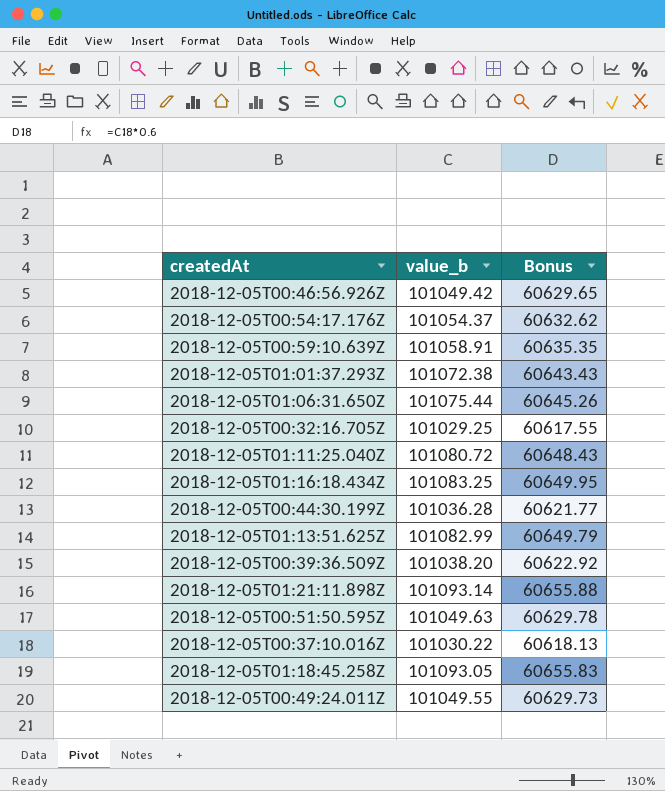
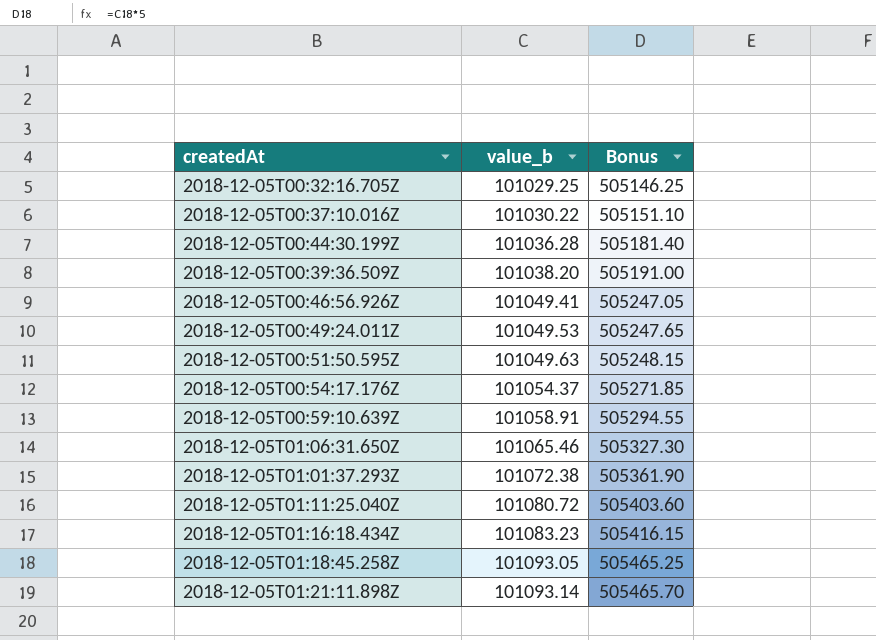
row order: none -> value_b ascending
column Bonus | formula: [value_b] * 0.6 -> [value_b] * 5
row 2018-12-05T01:13:51.625Z: 101082.99 | 60649.79 -> none
2018-12-05T00:46:56.926Z | value_b: 101049.42 -> 101049.41
2018-12-05T00:49:24.011Z | value_b: 101049.55 -> 101049.53
2018-12-05T01:06:31.650Z | value_b: 101075.44 -> 101065.46
2018-12-05T01:16:18.434Z | value_b: 101083.25 -> 101083.23

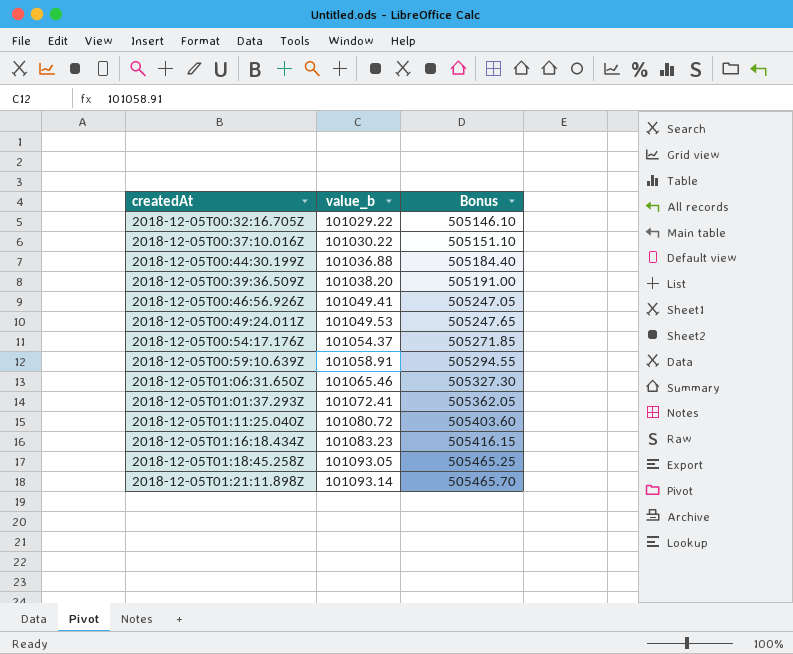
row 2018-12-05T00:51:50.595Z: 101049.63 | 505248.15 -> none
2018-12-05T00:32:16.705Z | value_b: 101029.25 -> 101029.22
2018-12-05T00:32:16.705Z | Bonus: 505146.25 -> 505146.10
2018-12-05T00:44:30.199Z | value_b: 101036.28 -> 101036.88
2018-12-05T00:44:30.199Z | Bonus: 505181.40 -> 505184.40
2018-12-05T01:01:37.293Z | value_b: 101072.38 -> 101072.41
2018-12-05T01:01:37.293Z | Bonus: 505361.90 -> 505362.05

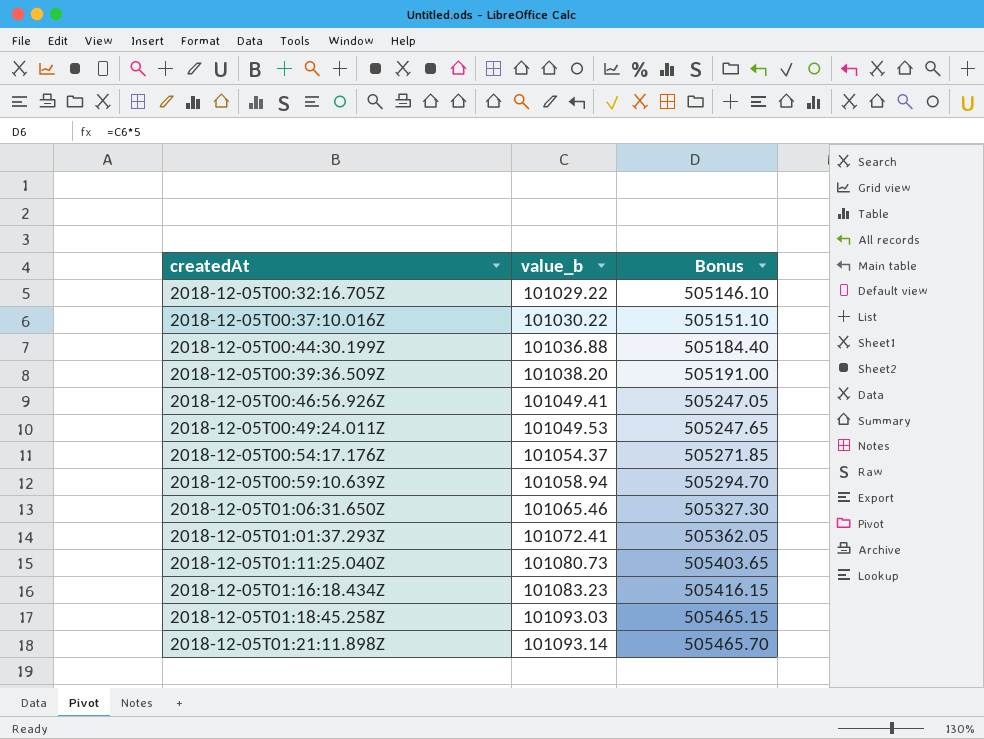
2018-12-05T00:59:10.639Z | value_b: 101058.91 -> 101058.94
2018-12-05T00:59:10.639Z | Bonus: 505294.55 -> 505294.70
2018-12-05T01:11:25.040Z | value_b: 101080.72 -> 101080.73
2018-12-05T01:11:25.040Z | Bonus: 505403.60 -> 505403.65
2018-12-05T01:18:45.258Z | value_b: 101093.05 -> 101093.03
2018-12-05T01:18:45.258Z | Bonus: 505465.25 -> 505465.15

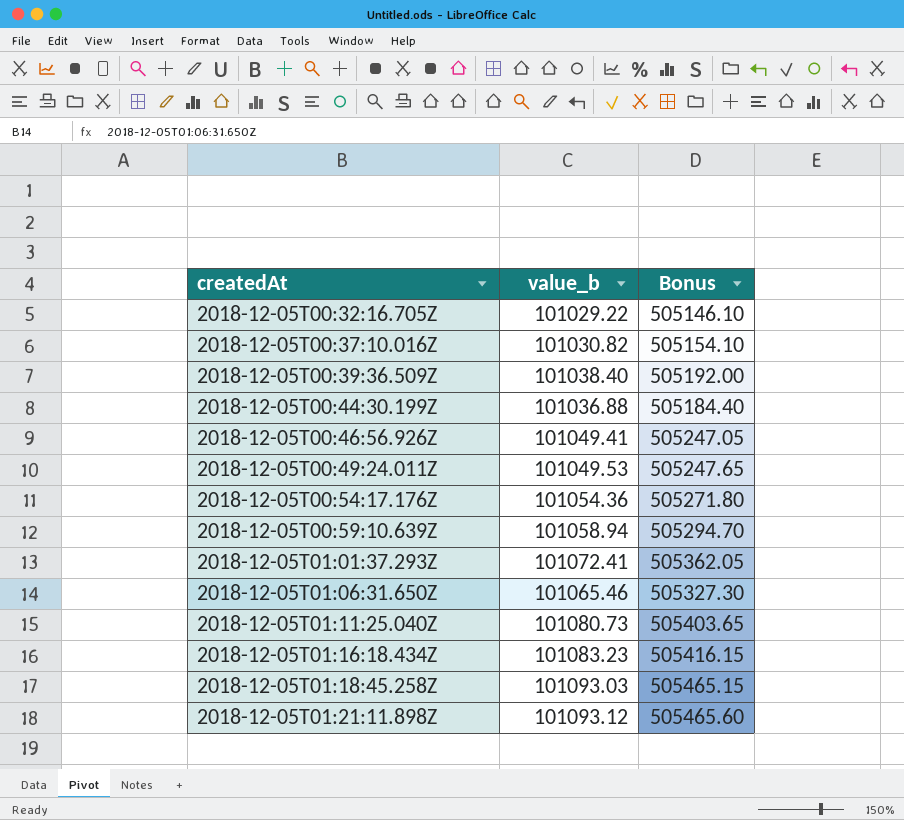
row order: value_b ascending -> createdAt ascending
2018-12-05T00:37:10.016Z | value_b: 101030.22 -> 101030.82
2018-12-05T00:37:10.016Z | Bonus: 505151.10 -> 505154.10
2018-12-05T00:39:36.509Z | value_b: 101038.20 -> 101038.40
2018-12-05T00:39:36.509Z | Bonus: 505191.00 -> 505192.00
2018-12-05T00:54:17.176Z | value_b: 101054.37 -> 101054.36
2018-12-05T00:54:17.176Z | Bonus: 505271.85 -> 505271.80
2018-12-05T01:21:11.898Z | value_b: 101093.14 -> 101093.12
2018-12-05T01:21:11.898Z | Bonus: 505465.70 -> 505465.60

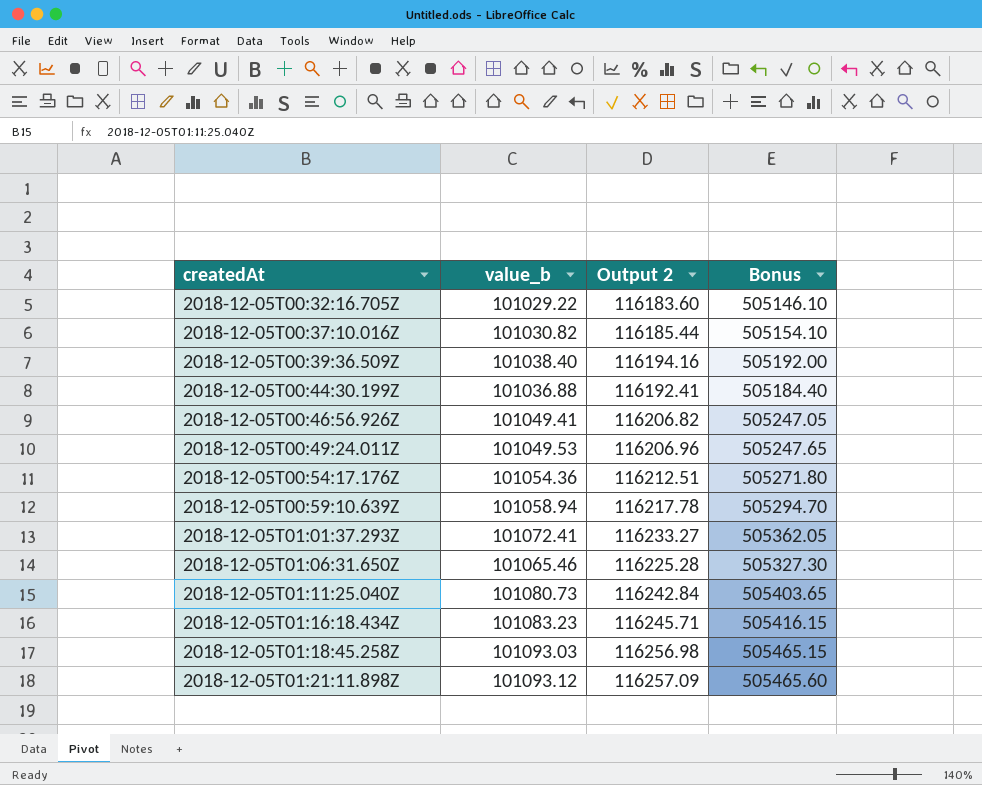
column Output 2 | formula: none -> [value_b] * 1.15

